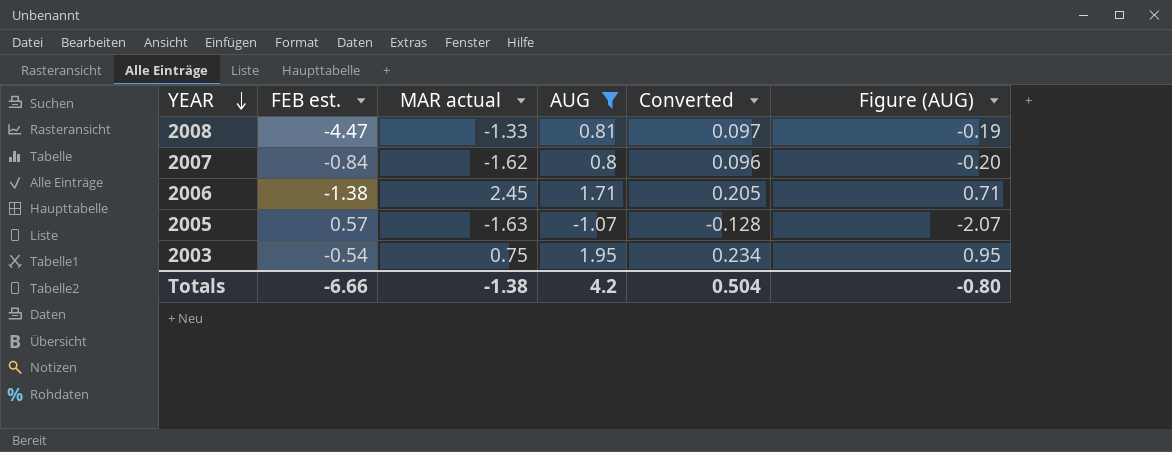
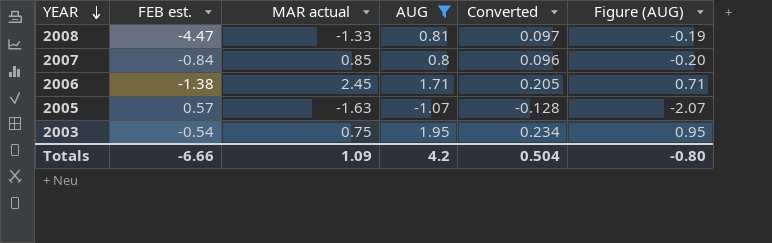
2007 | MAR actual: -1.62 -> 0.85
Totals | MAR actual: -1.38 -> 1.09

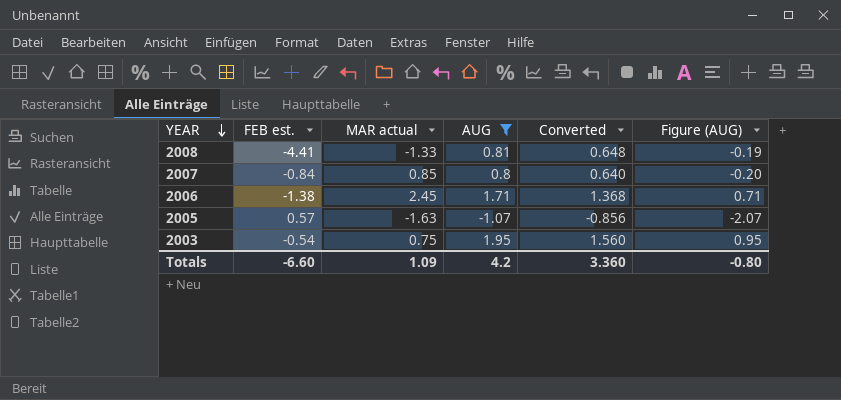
column Converted | formula: [AUG] * 0.12 -> [AUG] * 0.8
2008 | FEB est.: -4.47 -> -4.41
Totals | FEB est.: -6.66 -> -6.60
Totals | Converted: 0.504 -> 3.360

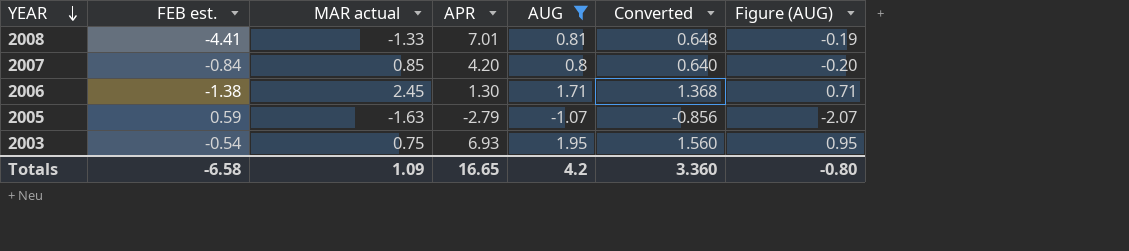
column APR | position: none -> 4
2005 | FEB est.: 0.57 -> 0.59
Totals | FEB est.: -6.60 -> -6.58

